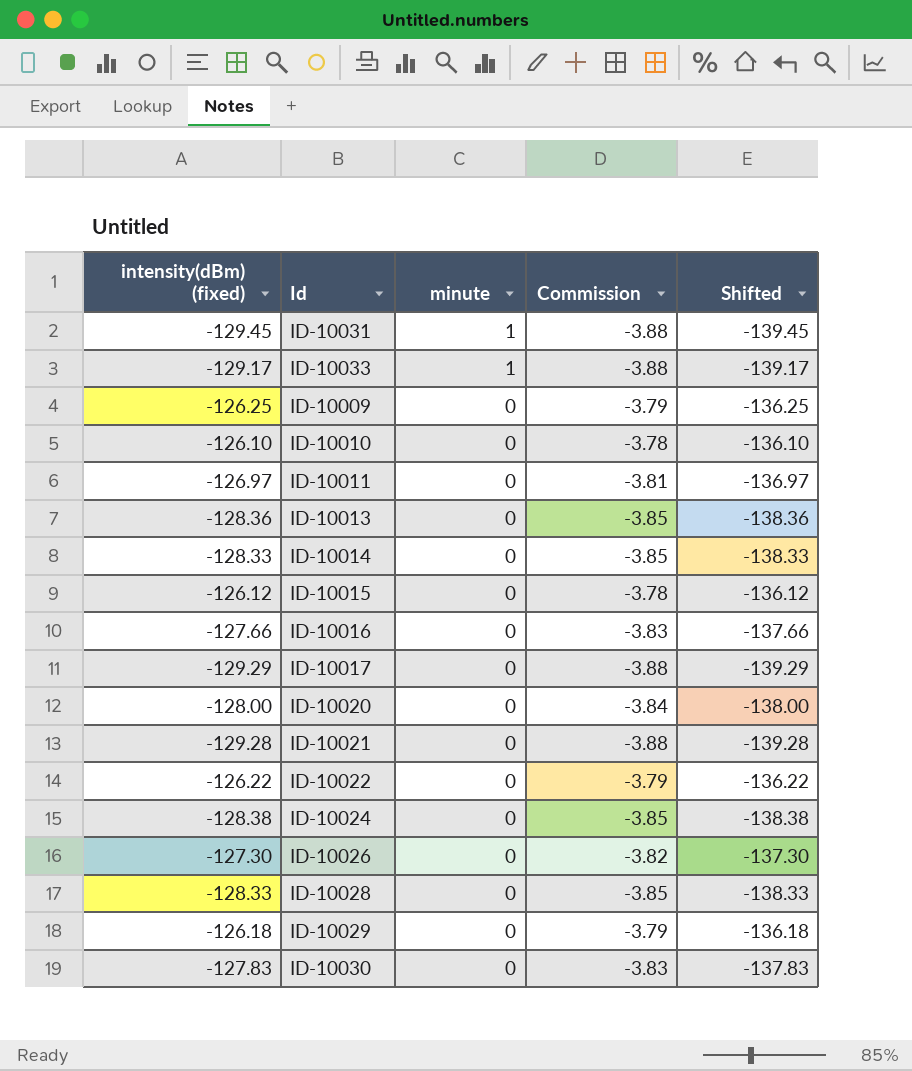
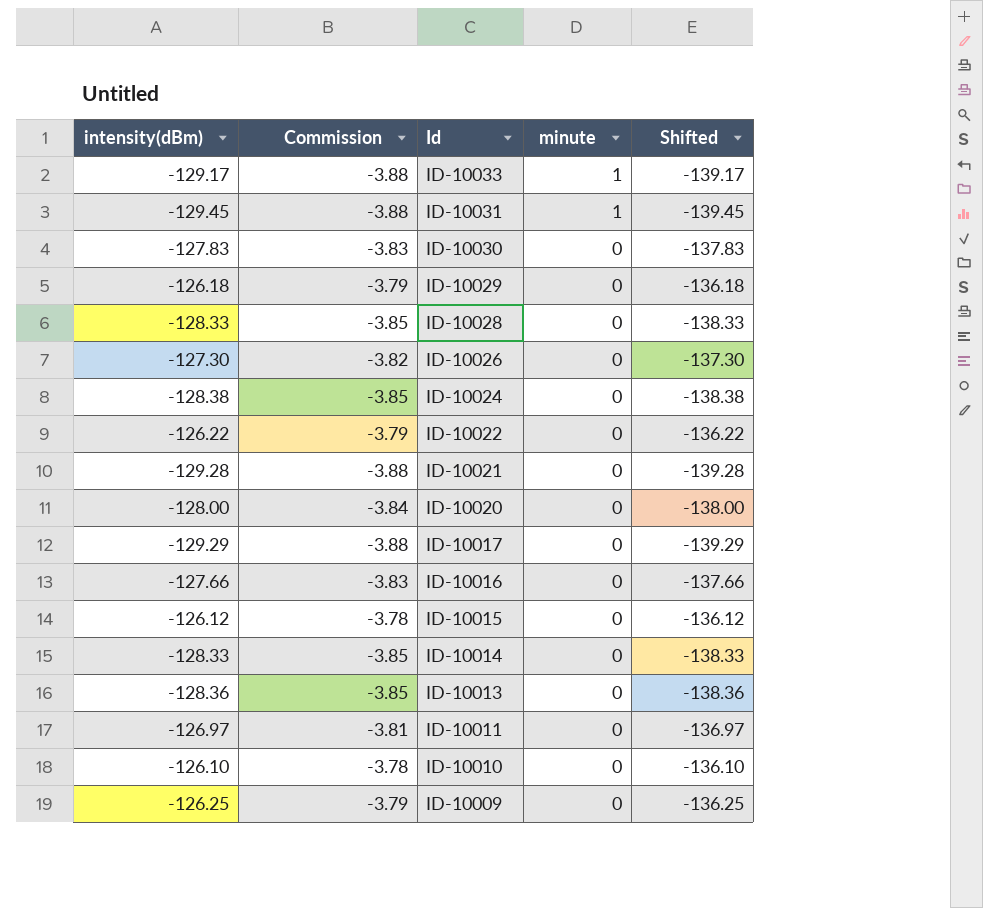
row order: minute descending -> Id descending
column name: intensity(dBm) (fixed) -> intensity(dBm)
column Commission | position: 4 -> 2

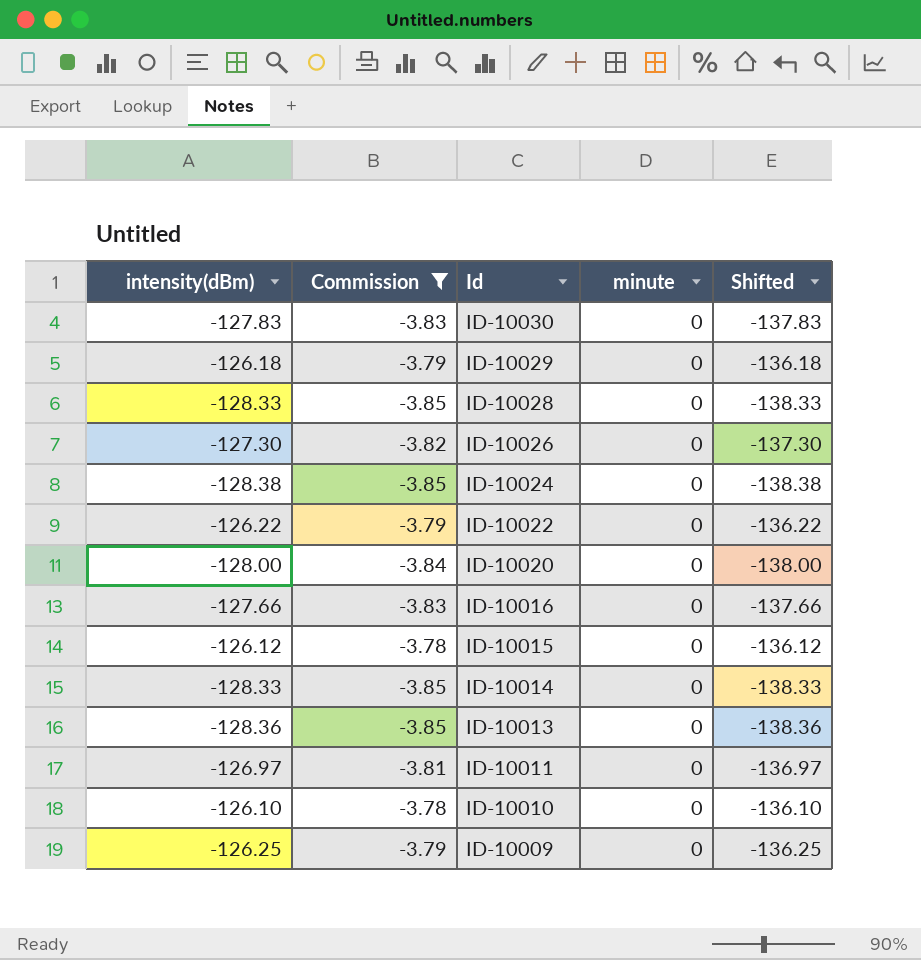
filter: none -> Commission != -3.88

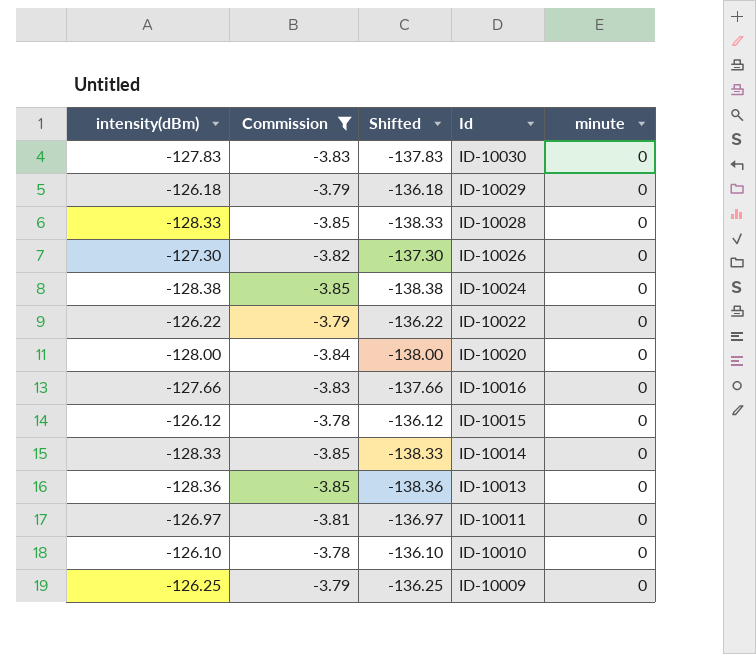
column Shifted | position: 5 -> 3

